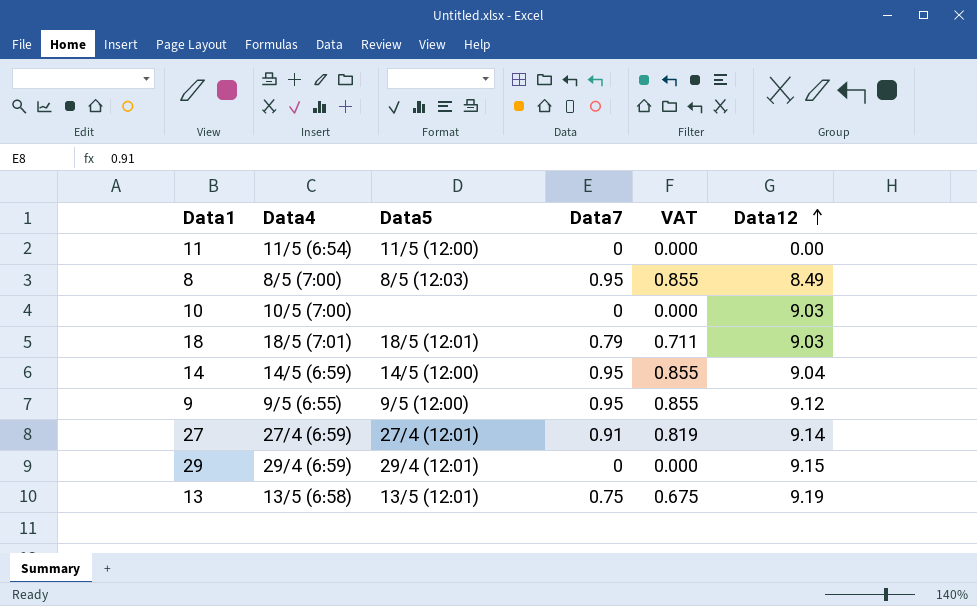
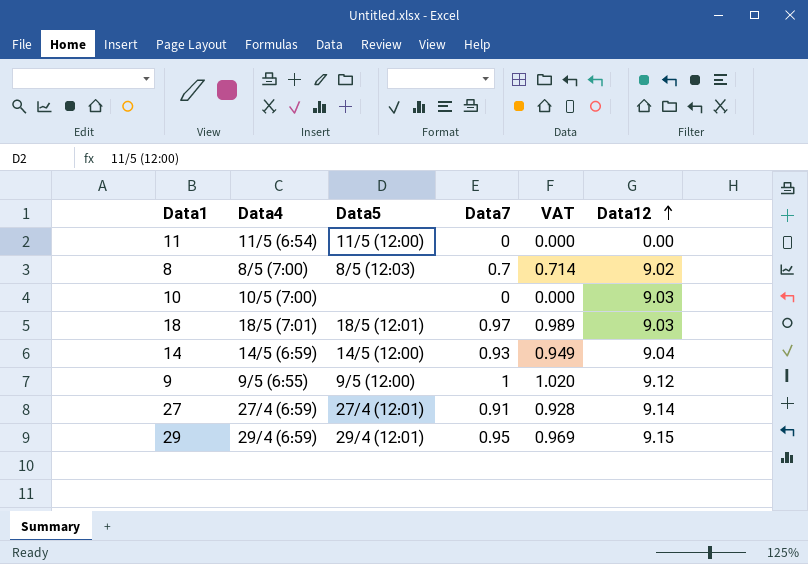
column VAT | formula: [Data7] * 0.9 -> [Data7] * 1.02
row 13: 13/5 (6:58) | 13/5 (12:01) | 0.75 | 0.675 | 9.19 -> none
8 | Data7: 0.95 -> 0.7
8 | Data12: 8.49 -> 9.02
18 | Data7: 0.79 -> 0.97
14 | Data7: 0.95 -> 0.93
9 | Data7: 0.95 -> 1
29 | Data7: 0 -> 0.95

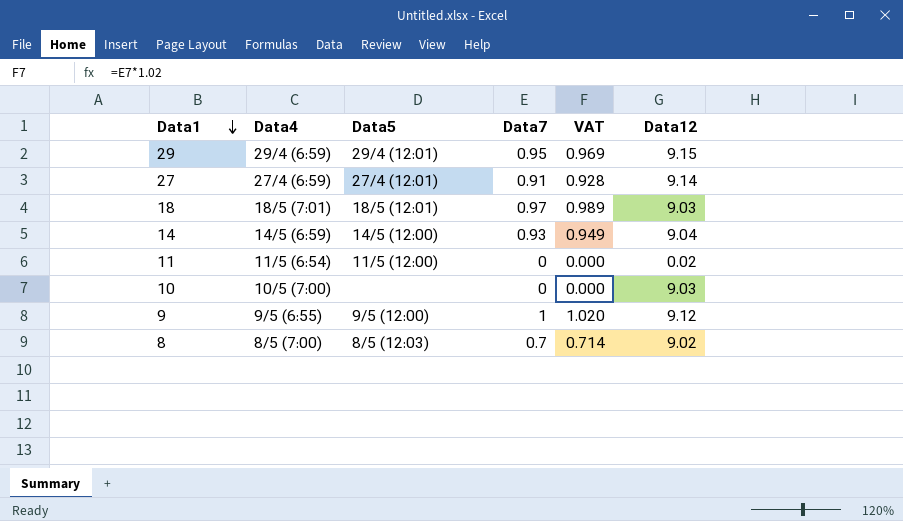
row order: Data12 ascending -> Data1 descending
11 | Data12: 0.00 -> 0.02

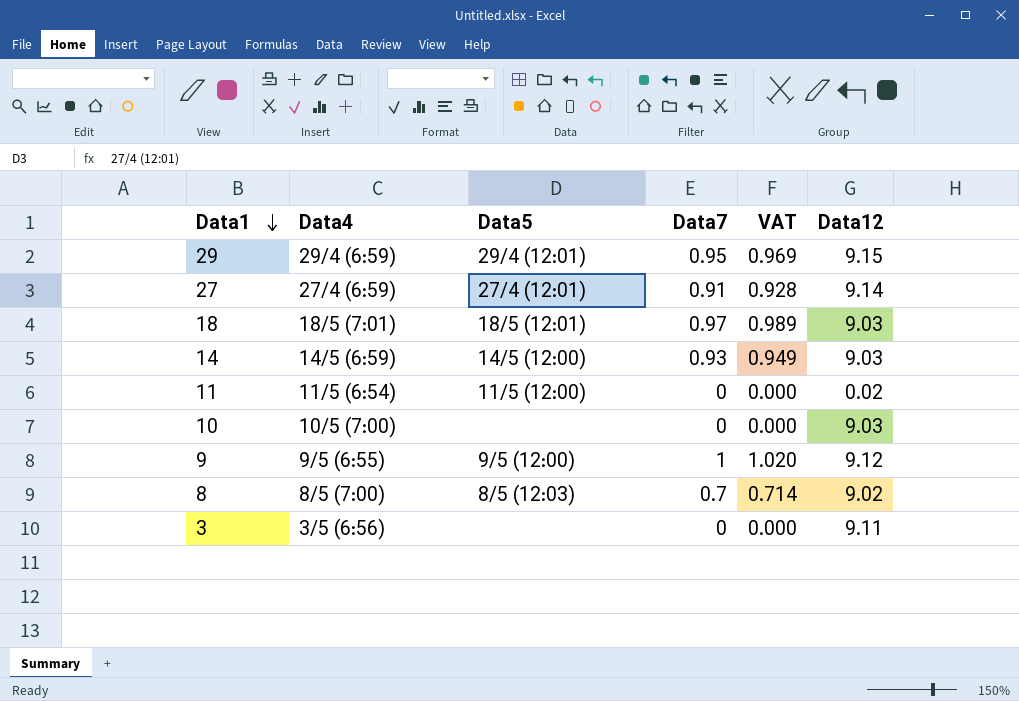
14 | Data12: 9.04 -> 9.03
row 3: none -> 3/5 (6:56) | none | 0 | 0.000 | 9.11

